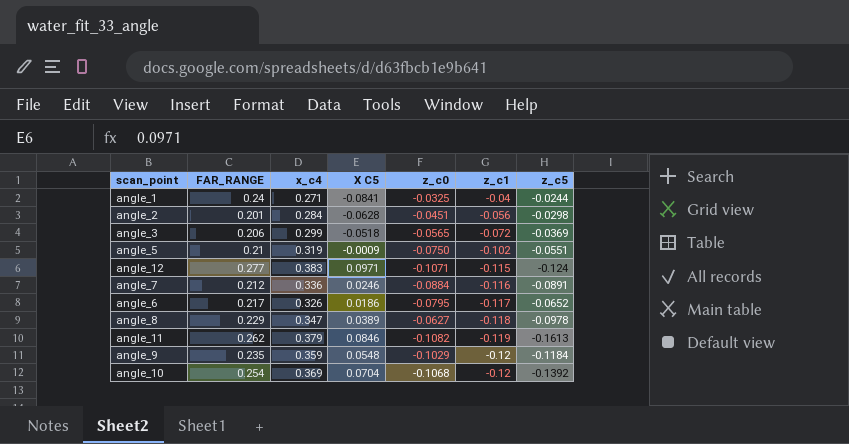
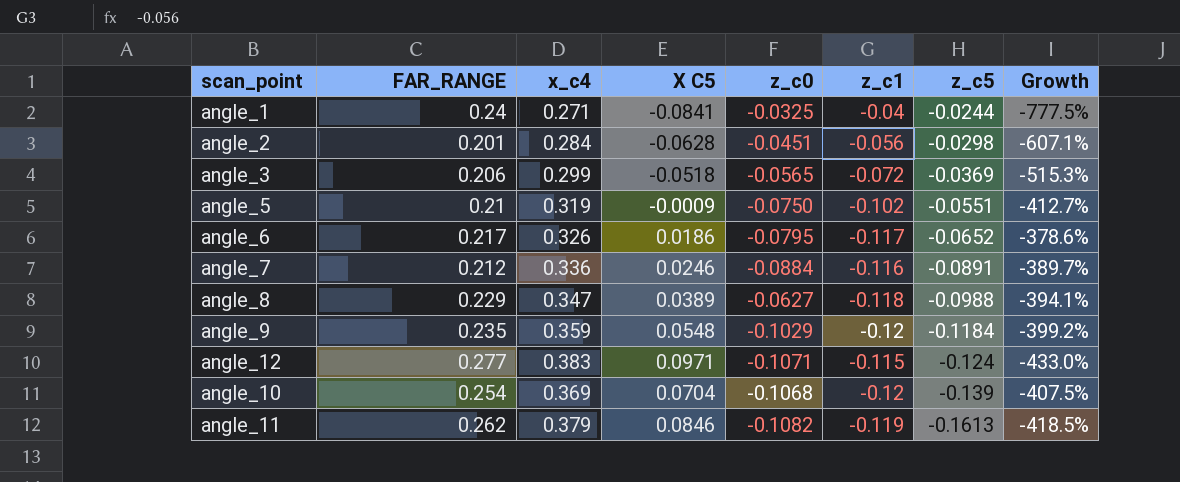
row order: z_c1 descending -> z_c5 descending
column Growth | formula: none -> ([x_c4] - [z_c1]) / [z_c1]
angle_8 | z_c5: -0.0978 -> -0.0988
angle_10 | z_c5: -0.1392 -> -0.139

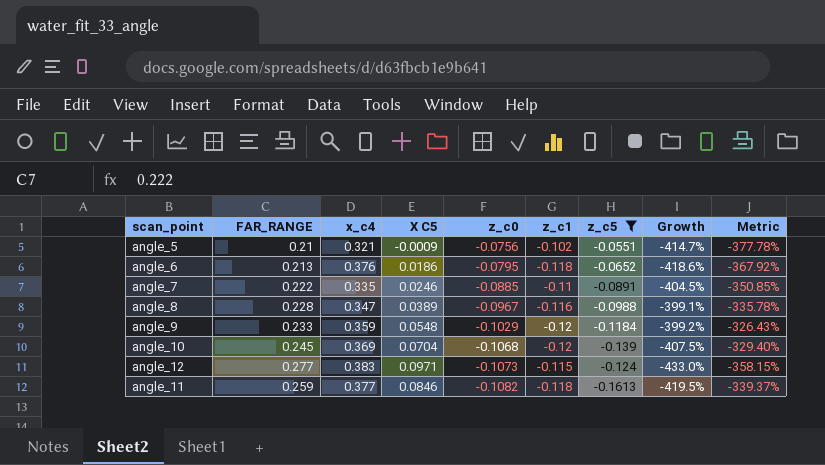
filter: none -> z_c5 <= -0.0551
row order: z_c5 descending -> z_c0 descending
column Metric | formula: none -> ([FAR_RANGE] - [z_c0]) / [z_c0]
angle_5 | x_c4: 0.319 -> 0.321
angle_5 | z_c0: -0.0750 -> -0.0756
angle_5 | Growth: -412.7% -> -414.7%
angle_6 | FAR_RANGE: 0.217 -> 0.213
angle_6 | x_c4: 0.326 -> 0.376
angle_6 | z_c1: -0.117 -> -0.118
angle_6 | Growth: -378.6% -> -418.6%
angle_7 | FAR_RANGE: 0.212 -> 0.222
angle_7 | x_c4: 0.336 -> 0.335
angle_7 | z_c0: -0.0884 -> -0.0885
angle_7 | z_c1: -0.116 -> -0.11
angle_7 | Growth: -389.7% -> -404.5%
angle_8 | FAR_RANGE: 0.229 -> 0.228
angle_8 | z_c0: -0.0627 -> -0.0967
angle_8 | z_c1: -0.118 -> -0.116
angle_8 | Growth: -394.1% -> -399.1%
angle_9 | FAR_RANGE: 0.235 -> 0.233
angle_10 | FAR_RANGE: 0.254 -> 0.245
angle_12 | z_c0: -0.1071 -> -0.1073
angle_11 | FAR_RANGE: 0.262 -> 0.259
angle_11 | x_c4: 0.379 -> 0.377
angle_11 | z_c1: -0.119 -> -0.118
angle_11 | Growth: -418.5% -> -419.5%

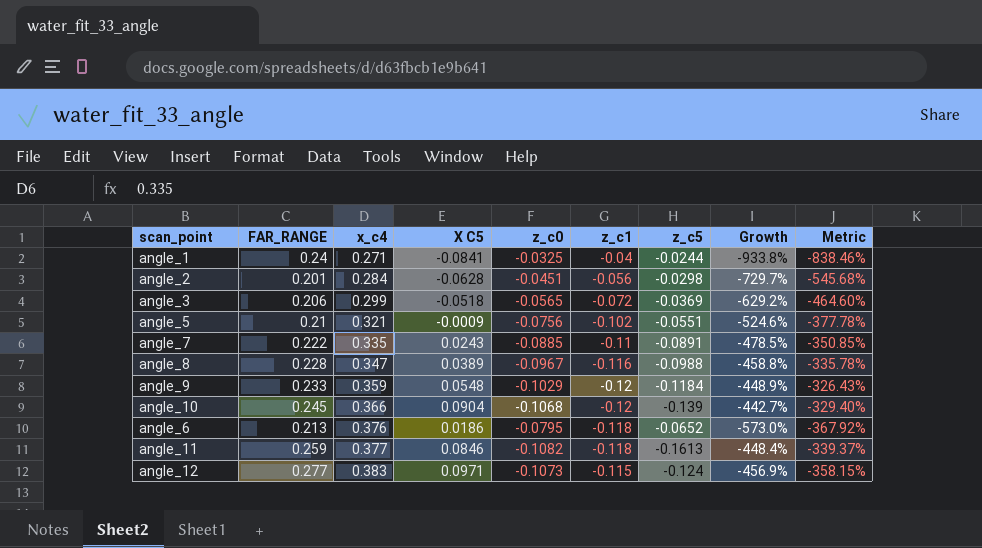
filter: z_c5 <= -0.0551 -> none
row order: z_c0 descending -> x_c4 ascending
column Growth | formula: ([x_c4] - [z_c1]) / [z_c1] -> ([x_c4] - [z_c0]) / [z_c0]
angle_7 | X C5: 0.0246 -> 0.0243
angle_10 | x_c4: 0.369 -> 0.366
angle_10 | X C5: 0.0704 -> 0.0904

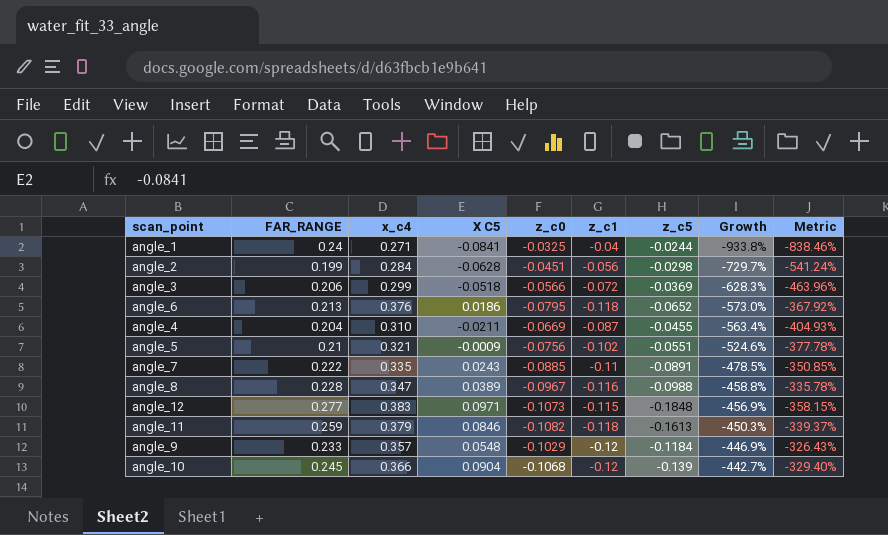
row order: x_c4 ascending -> Growth ascending
angle_2 | FAR_RANGE: 0.201 -> 0.199
angle_2 | Metric: -545.68% -> -541.24%
angle_3 | z_c0: -0.0565 -> -0.0566
angle_3 | Growth: -629.2% -> -628.3%
angle_3 | Metric: -464.60% -> -463.96%
row angle_4: none -> 0.204 | 0.310 | -0.0211 | -0.0669 | -0.087 | -0.0455 | -563.4% | -404.93%
angle_12 | z_c5: -0.124 -> -0.1848
angle_11 | x_c4: 0.377 -> 0.379
angle_11 | Growth: -448.4% -> -450.3%
angle_9 | x_c4: 0.359 -> 0.357
angle_9 | Growth: -448.9% -> -446.9%

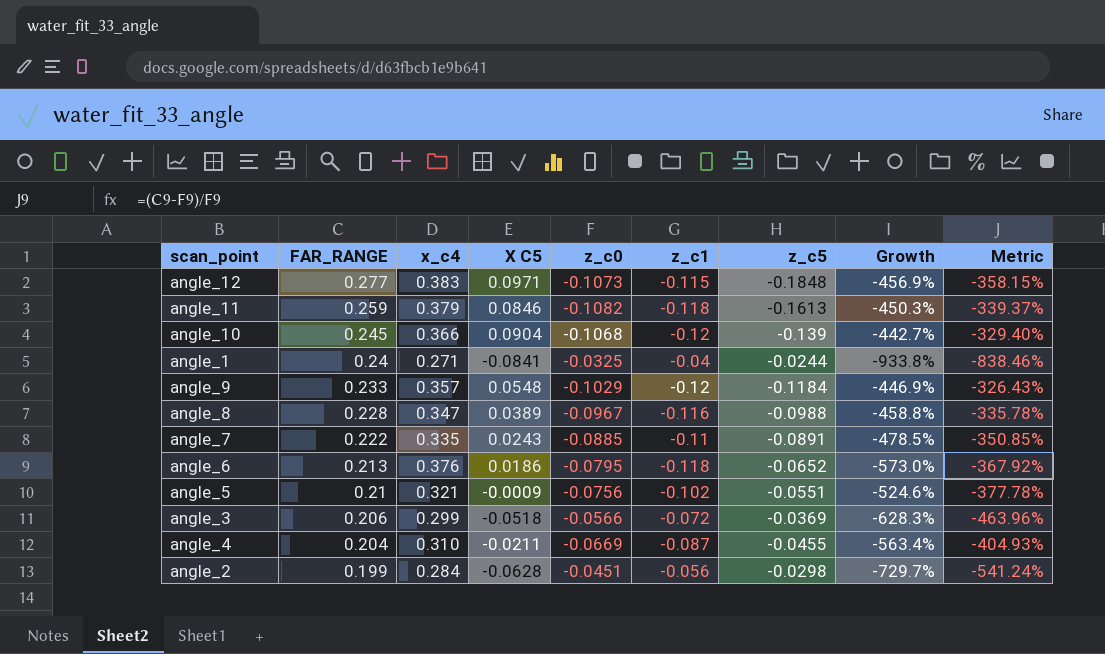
row order: Growth ascending -> FAR_RANGE descending

